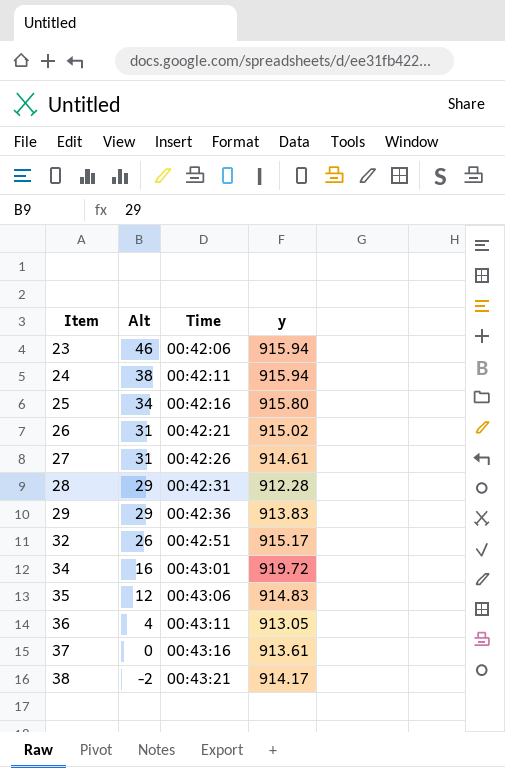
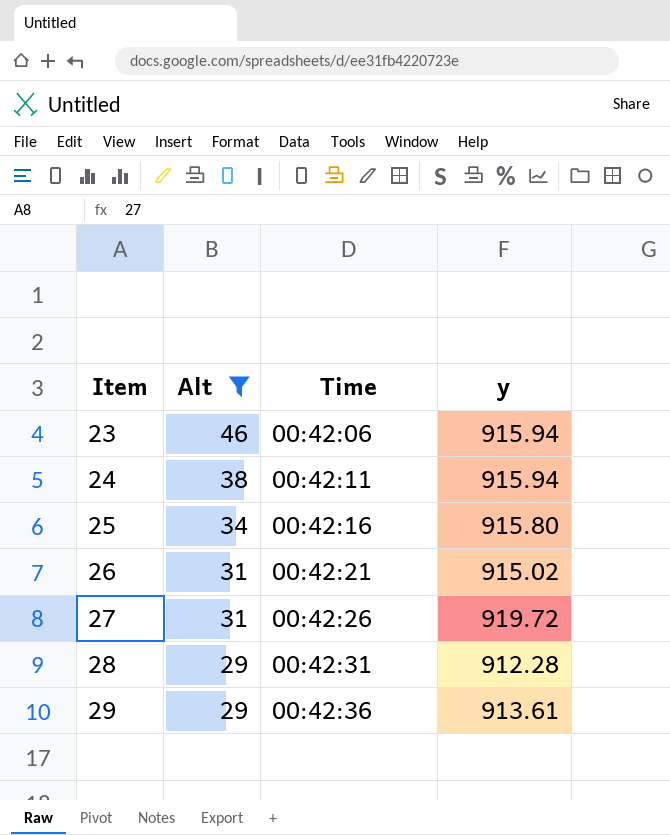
filter: none -> Alt >= 29
27 | y: 914.61 -> 919.72
29 | y: 913.83 -> 913.61

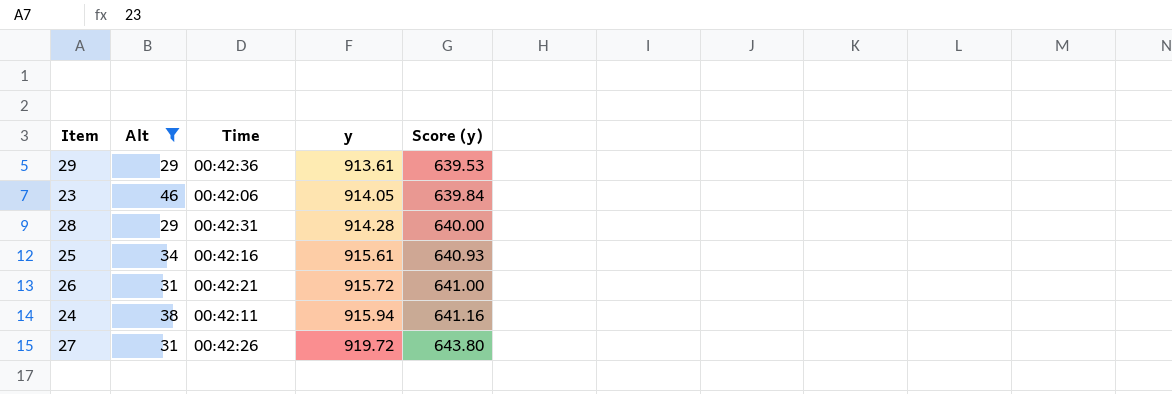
row order: Item ascending -> y ascending
column Score (y) | formula: none -> [y] * 0.7
23 | y: 915.94 -> 914.05
28 | y: 912.28 -> 914.28
25 | y: 915.80 -> 915.61
26 | y: 915.02 -> 915.72

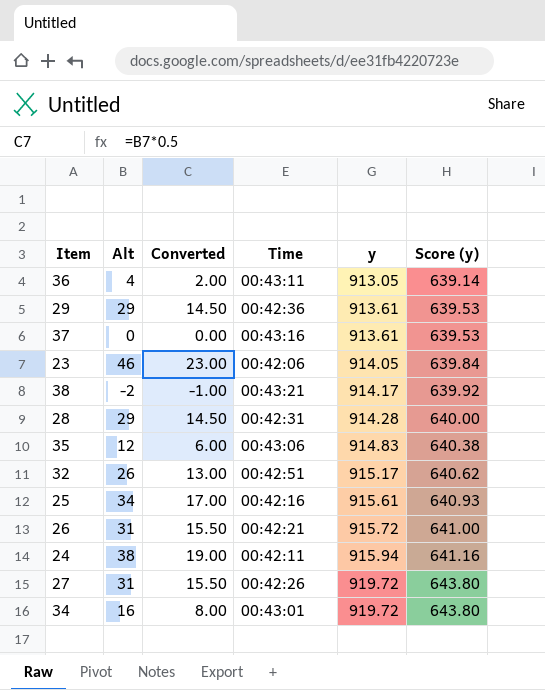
filter: Alt >= 29 -> none
column Converted | formula: none -> [Alt] * 0.5

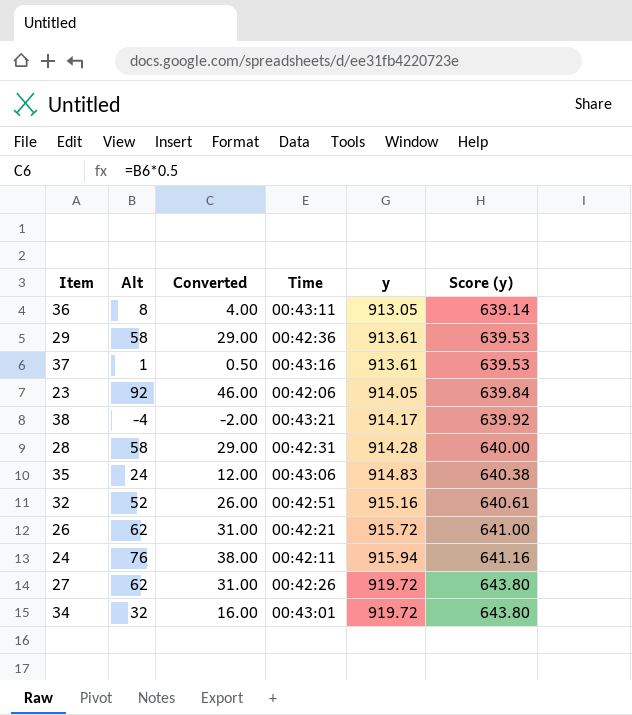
row 25: 34 | 17.00 | 00:42:16 | 915.61 | 640.93 -> none
36 | Alt: 4 -> 8
36 | Converted: 2.00 -> 4.00
29 | Alt: 29 -> 58
29 | Converted: 14.50 -> 29.00
37 | Alt: 0 -> 1
37 | Converted: 0.00 -> 0.50
23 | Alt: 46 -> 92
23 | Converted: 23.00 -> 46.00
38 | Alt: -2 -> -4
38 | Converted: -1.00 -> -2.00
28 | Alt: 29 -> 58
28 | Converted: 14.50 -> 29.00
35 | Alt: 12 -> 24
35 | Converted: 6.00 -> 12.00
32 | Alt: 26 -> 52
32 | Converted: 13.00 -> 26.00
32 | y: 915.17 -> 915.16
32 | Score (y): 640.62 -> 640.61
26 | Alt: 31 -> 62
26 | Converted: 15.50 -> 31.00
24 | Alt: 38 -> 76
24 | Converted: 19.00 -> 38.00
27 | Alt: 31 -> 62
27 | Converted: 15.50 -> 31.00
34 | Alt: 16 -> 32
34 | Converted: 8.00 -> 16.00

